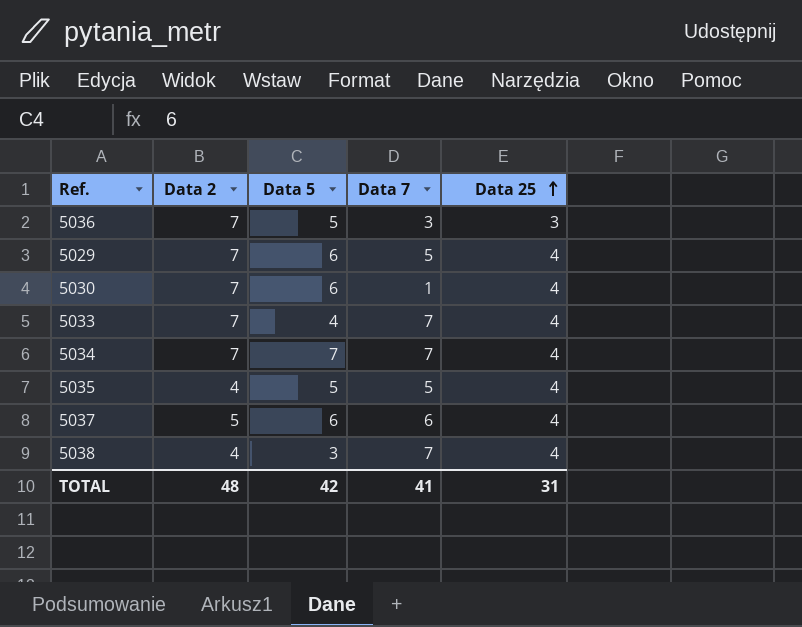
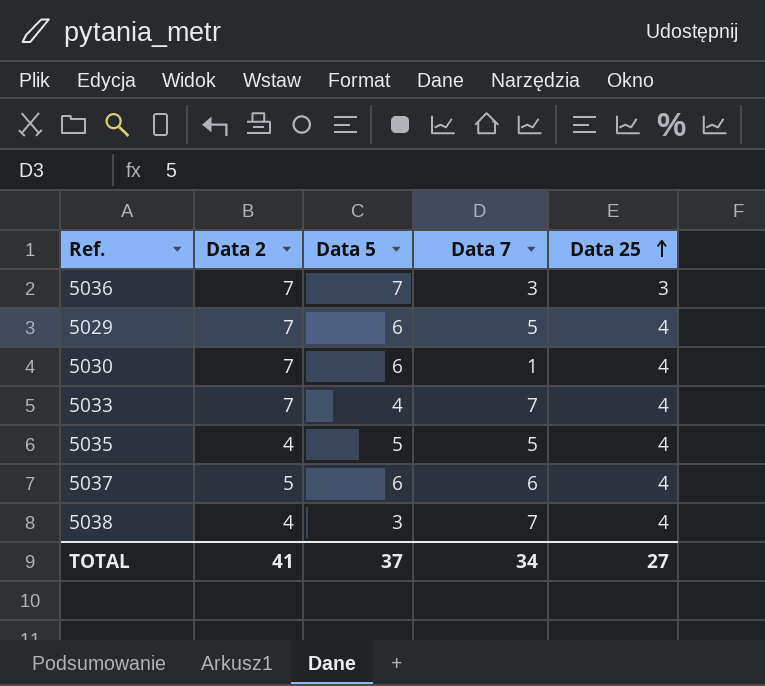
row 5034: 7 | 7 | 7 | 4 -> none
5036 | Data 5: 5 -> 7
TOTAL | Data 2: 48 -> 41
TOTAL | Data 5: 42 -> 37
TOTAL | Data 7: 41 -> 34
TOTAL | Data 25: 31 -> 27

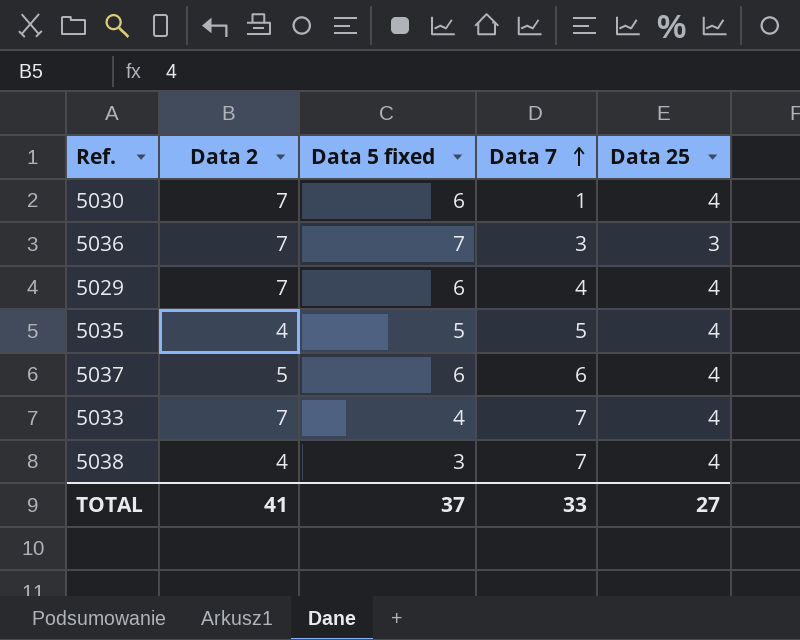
row order: Data 25 ascending -> Data 7 ascending
column name: Data 5 -> Data 5 fixed
5029 | Data 7: 5 -> 4
TOTAL | Data 7: 34 -> 33

